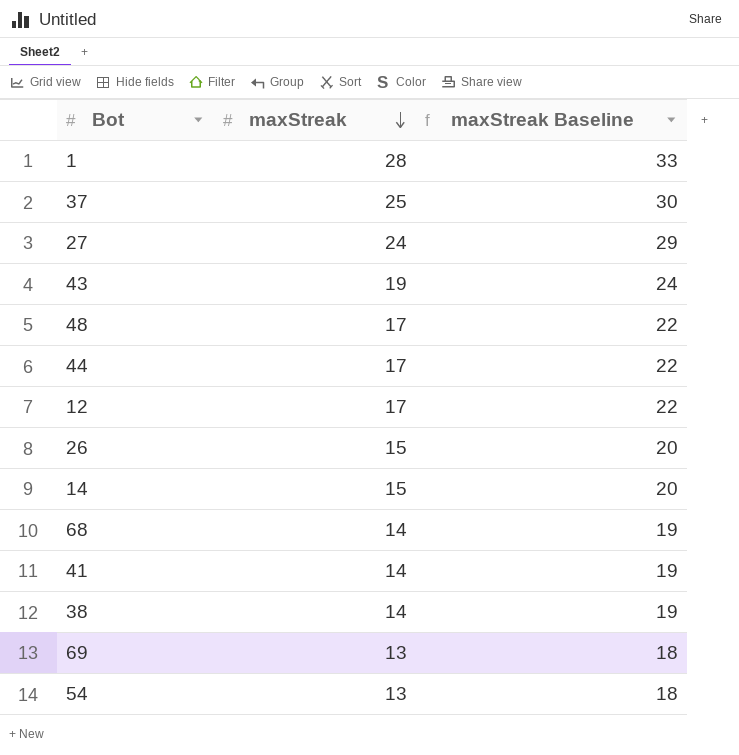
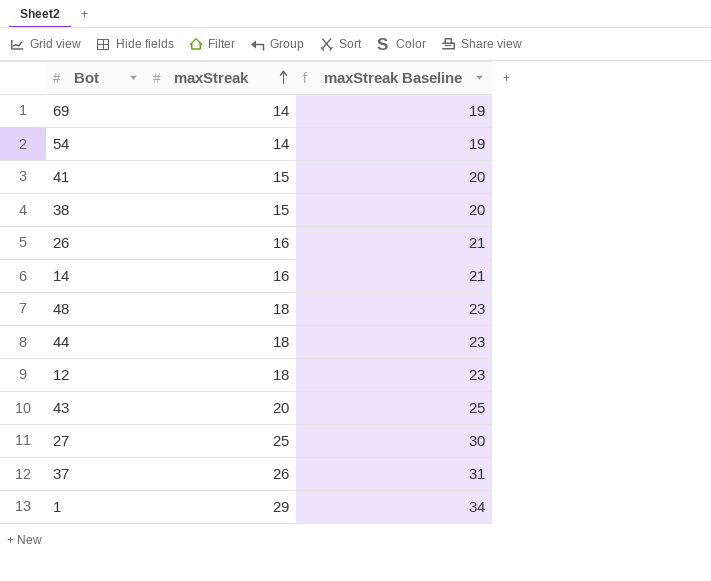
row order: maxStreak descending -> maxStreak ascending
row 68: 14 | 19 -> none
69 | maxStreak: 13 -> 14
69 | maxStreak Baseline: 18 -> 19
54 | maxStreak: 13 -> 14
54 | maxStreak Baseline: 18 -> 19
41 | maxStreak: 14 -> 15
41 | maxStreak Baseline: 19 -> 20
38 | maxStreak: 14 -> 15
38 | maxStreak Baseline: 19 -> 20
26 | maxStreak: 15 -> 16
26 | maxStreak Baseline: 20 -> 21
14 | maxStreak: 15 -> 16
14 | maxStreak Baseline: 20 -> 21
48 | maxStreak: 17 -> 18
48 | maxStreak Baseline: 22 -> 23
44 | maxStreak: 17 -> 18
44 | maxStreak Baseline: 22 -> 23
12 | maxStreak: 17 -> 18
12 | maxStreak Baseline: 22 -> 23
43 | maxStreak: 19 -> 20
43 | maxStreak Baseline: 24 -> 25
27 | maxStreak: 24 -> 25
27 | maxStreak Baseline: 29 -> 30
37 | maxStreak: 25 -> 26
37 | maxStreak Baseline: 30 -> 31
1 | maxStreak: 28 -> 29
1 | maxStreak Baseline: 33 -> 34

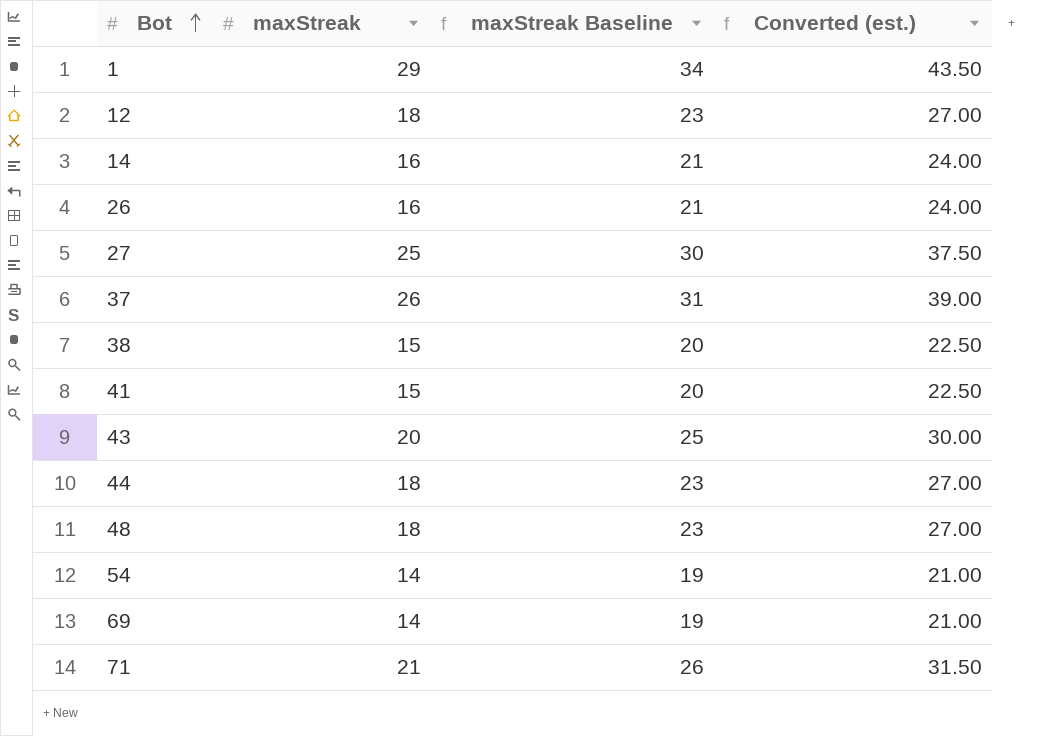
row order: maxStreak ascending -> Bot ascending
column Converted (est.) | formula: none -> [maxStreak] * 1.5
row 71: none -> 21 | 26 | 31.50

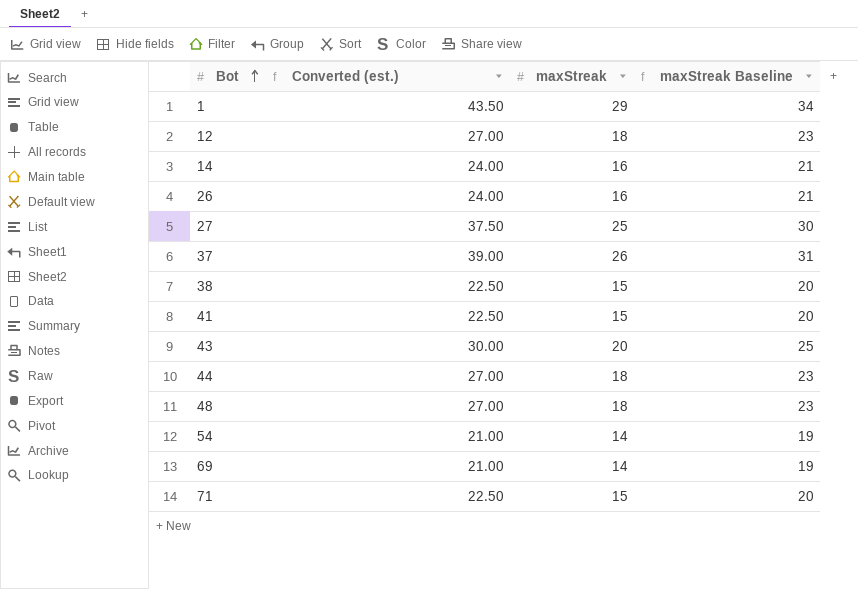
column Converted (est.) | position: 4 -> 2
71 | Converted (est.): 31.50 -> 22.50
71 | maxStreak: 21 -> 15
71 | maxStreak Baseline: 26 -> 20

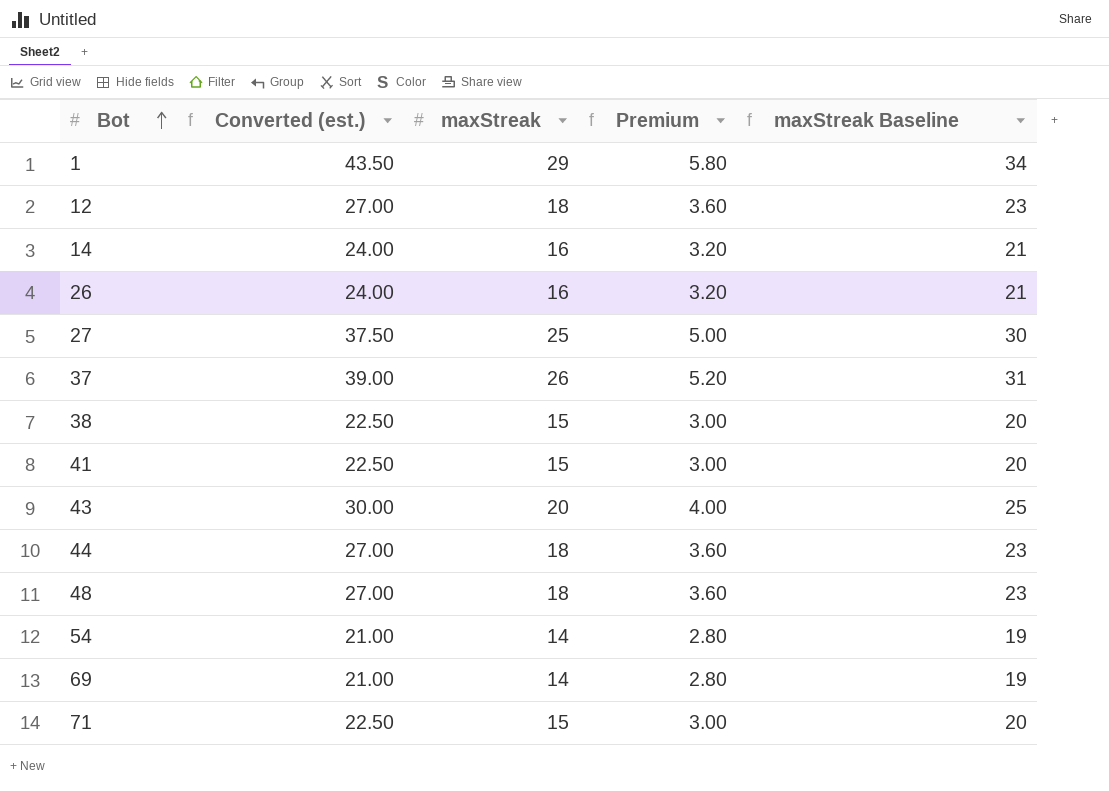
column Premium | formula: none -> [maxStreak] * 0.2

